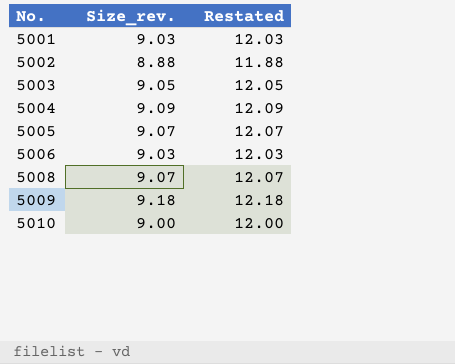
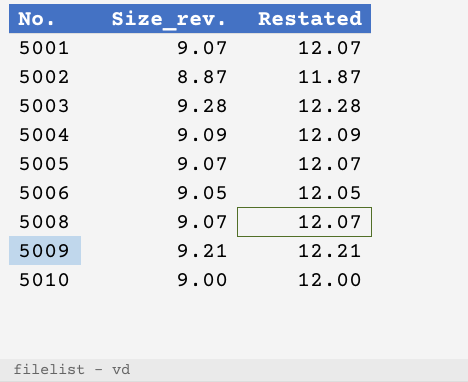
5001 | Size_rev.: 9.03 -> 9.07
5001 | Restated: 12.03 -> 12.07
5002 | Size_rev.: 8.88 -> 8.87
5002 | Restated: 11.88 -> 11.87
5003 | Size_rev.: 9.05 -> 9.28
5003 | Restated: 12.05 -> 12.28
5006 | Size_rev.: 9.03 -> 9.05
5006 | Restated: 12.03 -> 12.05
5009 | Size_rev.: 9.18 -> 9.21
5009 | Restated: 12.18 -> 12.21

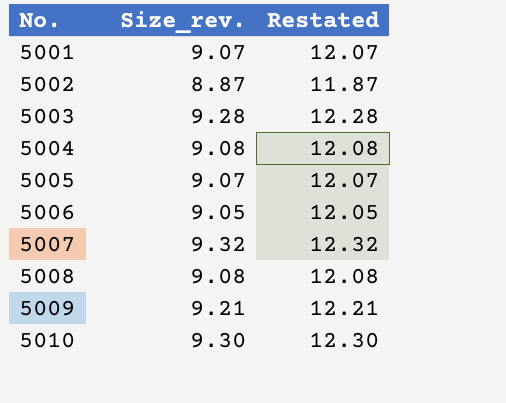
5004 | Size_rev.: 9.09 -> 9.08
5004 | Restated: 12.09 -> 12.08
row 5007: none -> 9.32 | 12.32
5008 | Size_rev.: 9.07 -> 9.08
5008 | Restated: 12.07 -> 12.08
5010 | Size_rev.: 9.00 -> 9.30
5010 | Restated: 12.00 -> 12.30

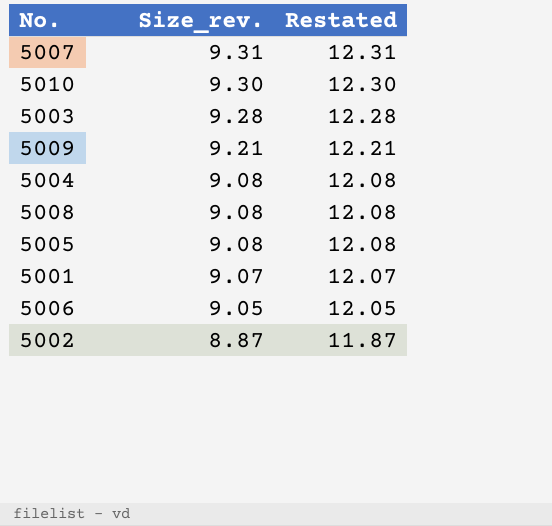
row order: No. ascending -> Size_rev. descending
5007 | Size_rev.: 9.32 -> 9.31
5007 | Restated: 12.32 -> 12.31
5005 | Size_rev.: 9.07 -> 9.08
5005 | Restated: 12.07 -> 12.08

